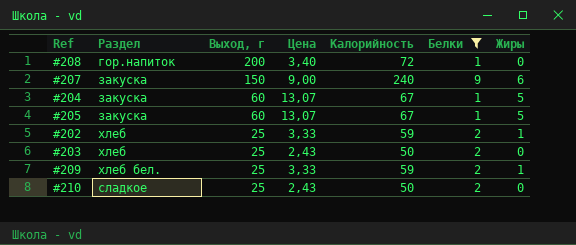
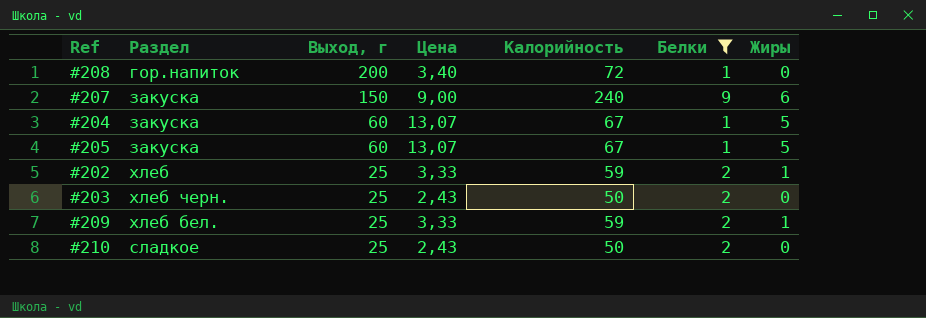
#203 | Раздел: хлеб -> хлеб черн.

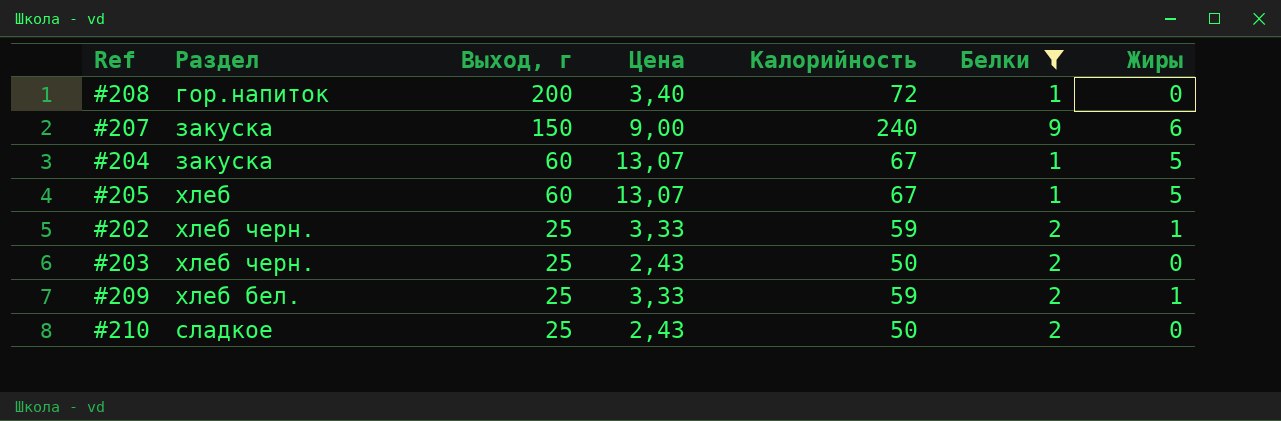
#205 | Раздел: закуска -> хлеб
#202 | Раздел: хлеб -> хлеб черн.

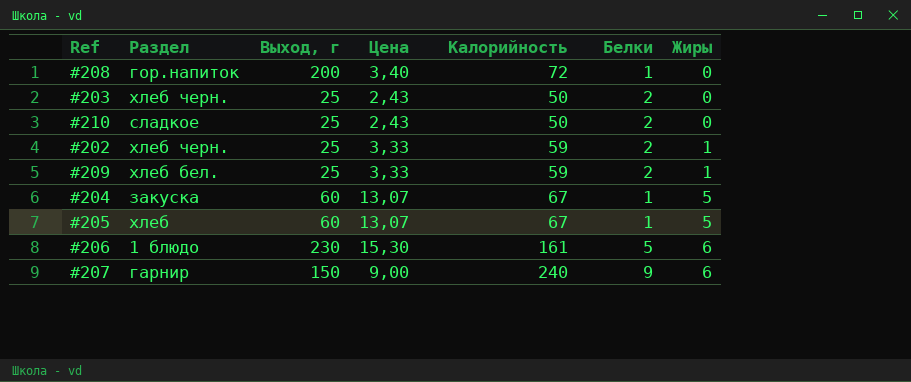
filter: Белки != 5 -> none
row order: Выход, г descending -> Жиры ascending
#207 | Раздел: закуска -> гарнир

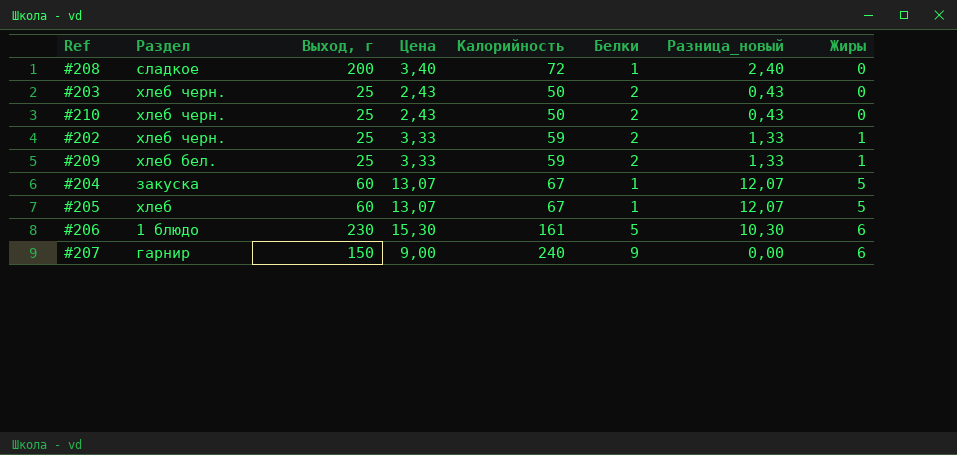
column Разница_новый | formula: none -> [Цена] - [Белки]
#208 | Раздел: гор.напиток -> сладкое
#210 | Раздел: сладкое -> хлеб черн.

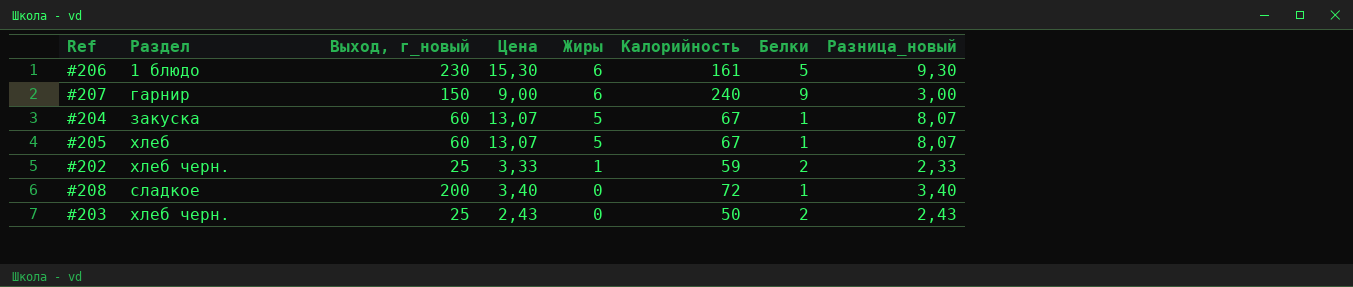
row order: Жиры ascending -> Жиры descending
column name: Выход, г -> Выход, г_новый
column Жиры | position: 8 -> 5
column Разница_новый | formula: [Цена] - [Белки] -> [Цена] - [Жиры]
row #210: хлеб черн. | 25 | 2,43 | 50 | 2 | 0,43 | 0 -> none
row #209: хлеб бел. | 25 | 3,33 | 59 | 2 | 1,33 | 1 -> none

